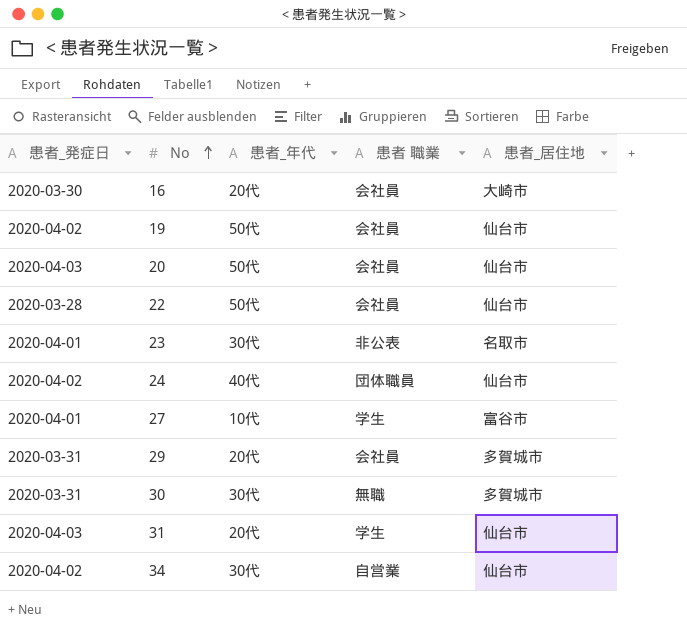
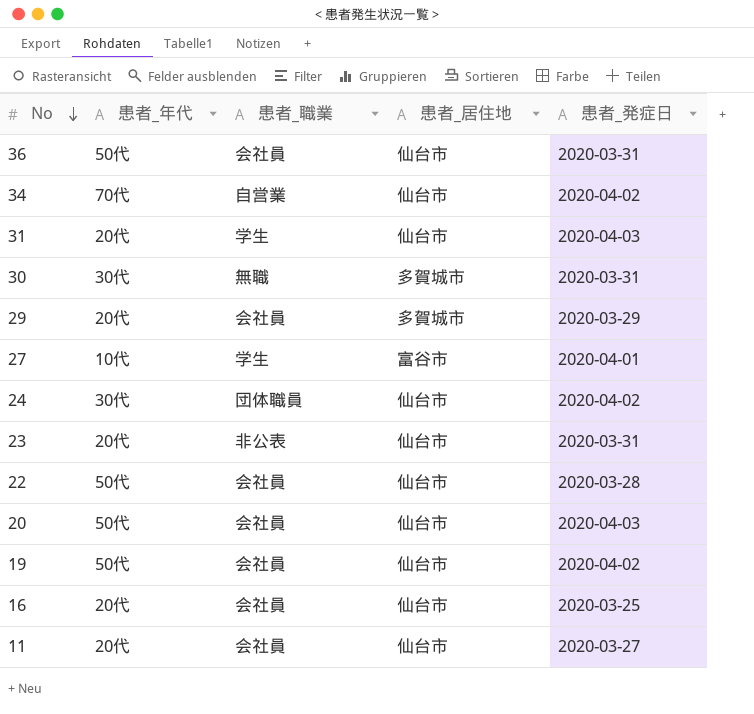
row order: No ascending -> No descending
column name: 患者 職業 -> 患者_職業
column 患者_発症日 | position: 1 -> 5
row 36: none -> 50代 | 会社員 | 仙台市 | 2020-03-31
34 | 患者_年代: 30代 -> 70代
29 | 患者_発症日: 2020-03-31 -> 2020-03-29
24 | 患者_年代: 40代 -> 30代
23 | 患者_年代: 30代 -> 20代
23 | 患者_居住地: 名取市 -> 仙台市
23 | 患者_発症日: 2020-04-01 -> 2020-03-31
16 | 患者_居住地: 大崎市 -> 仙台市
16 | 患者_発症日: 2020-03-30 -> 2020-03-25
row 11: none -> 20代 | 会社員 | 仙台市 | 2020-03-27

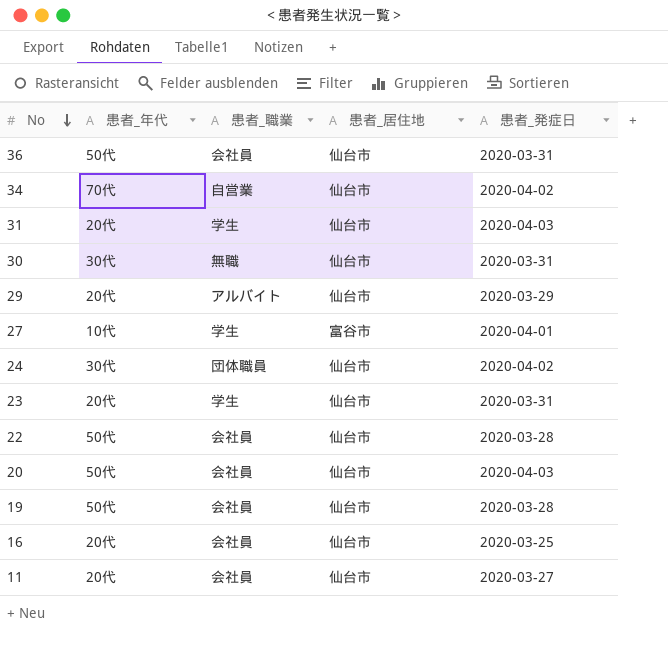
30 | 患者_居住地: 多賀城市 -> 仙台市
29 | 患者_職業: 会社員 -> アルバイト
29 | 患者_居住地: 多賀城市 -> 仙台市
23 | 患者_職業: 非公表 -> 学生
19 | 患者_発症日: 2020-04-02 -> 2020-03-28

